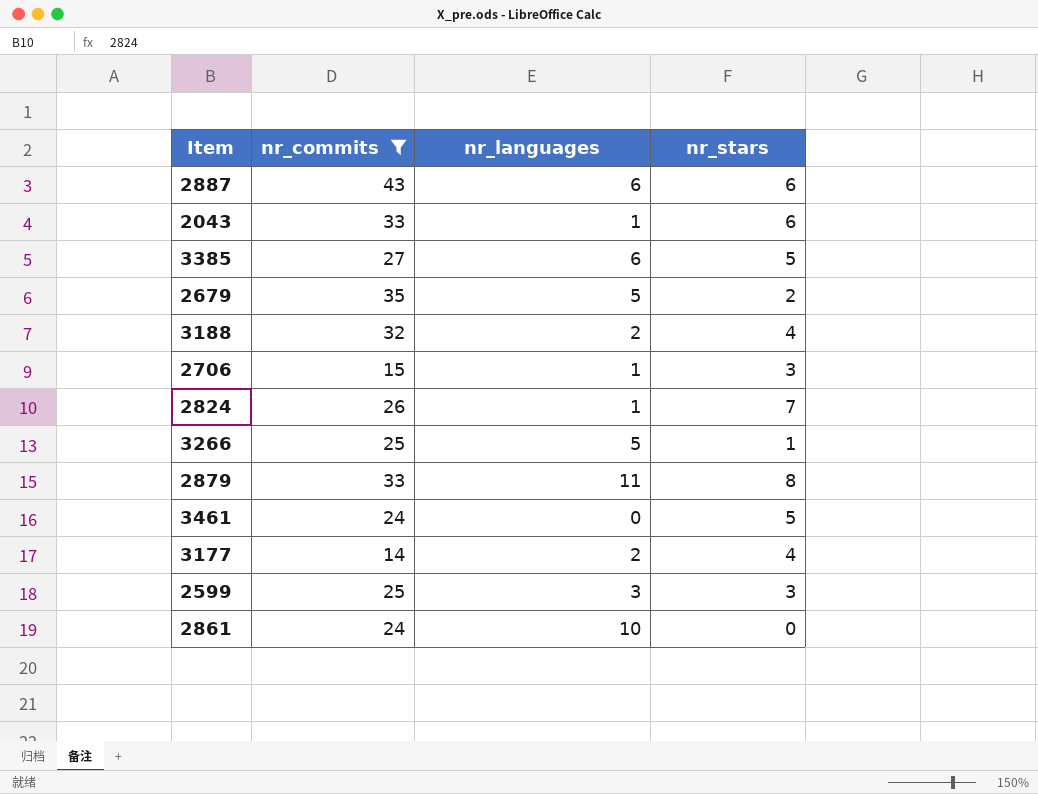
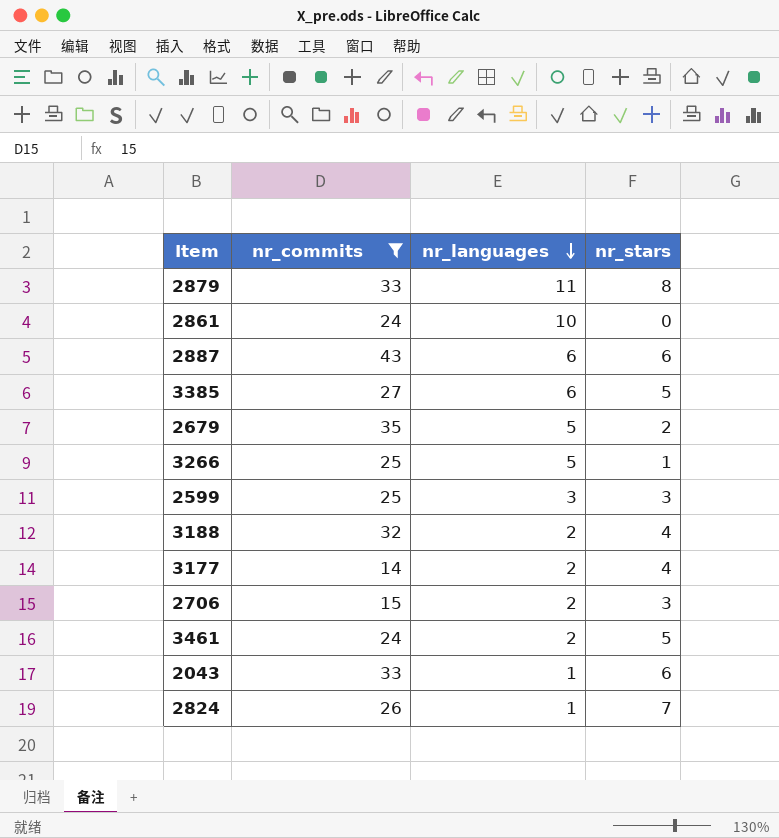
row order: none -> nr_languages descending
2706 | nr_languages: 1 -> 2
3461 | nr_languages: 0 -> 2

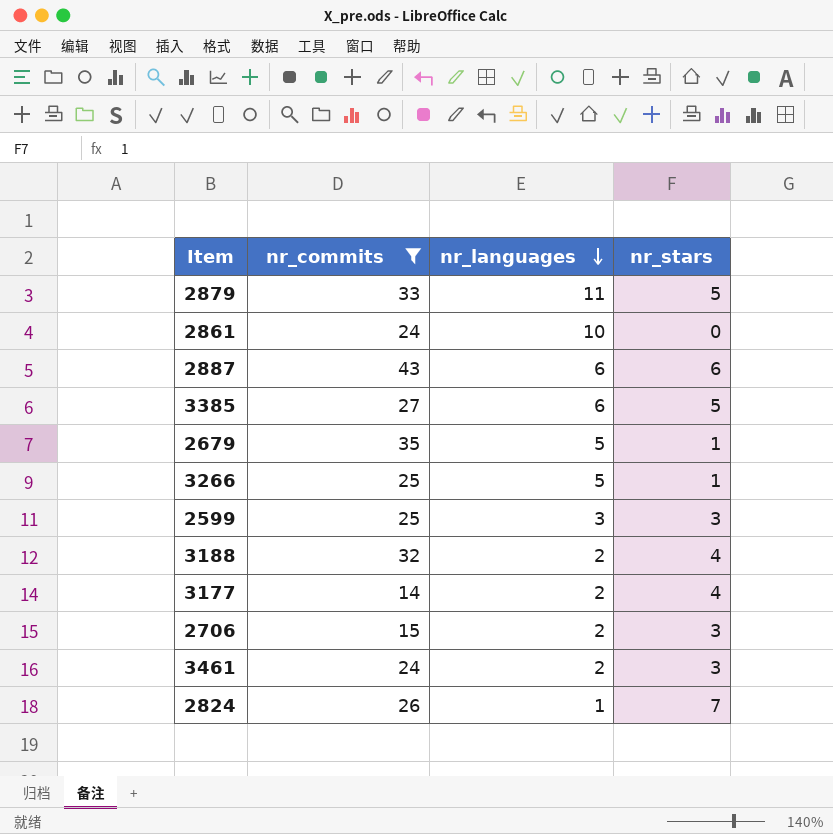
row 2043: 33 | 1 | 6 -> none
2879 | nr_stars: 8 -> 5
2679 | nr_stars: 2 -> 1
3461 | nr_stars: 5 -> 3

